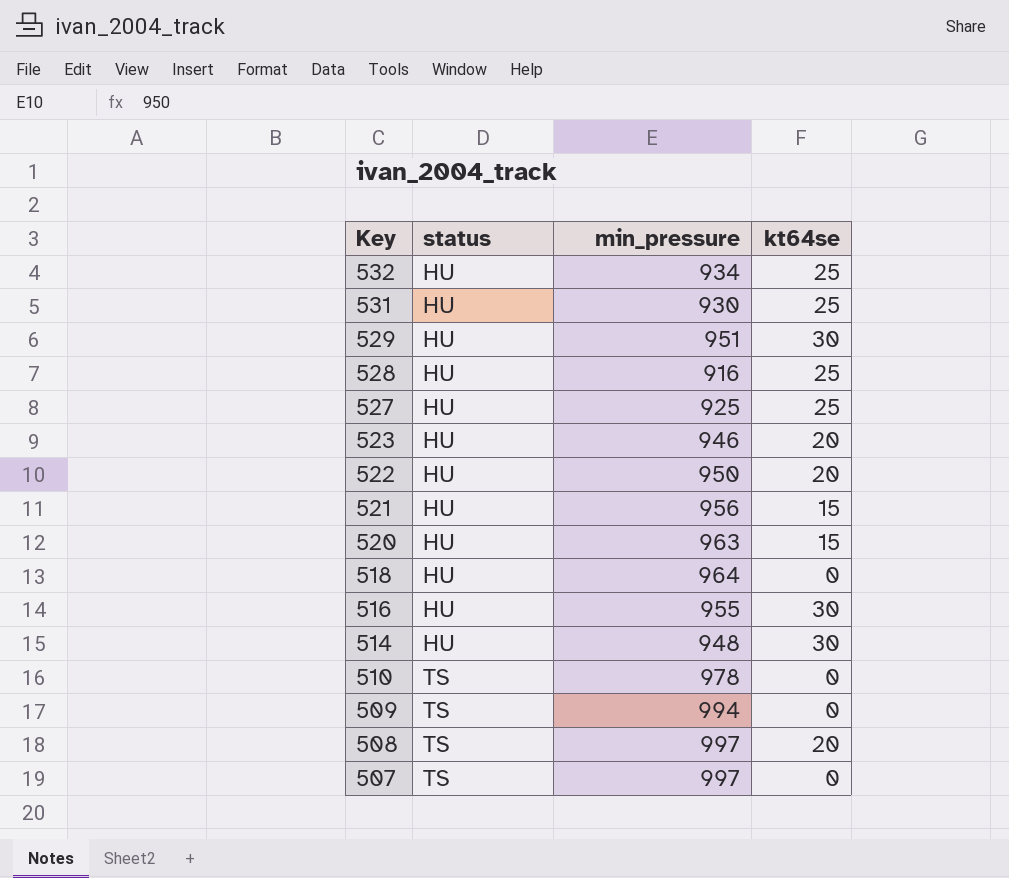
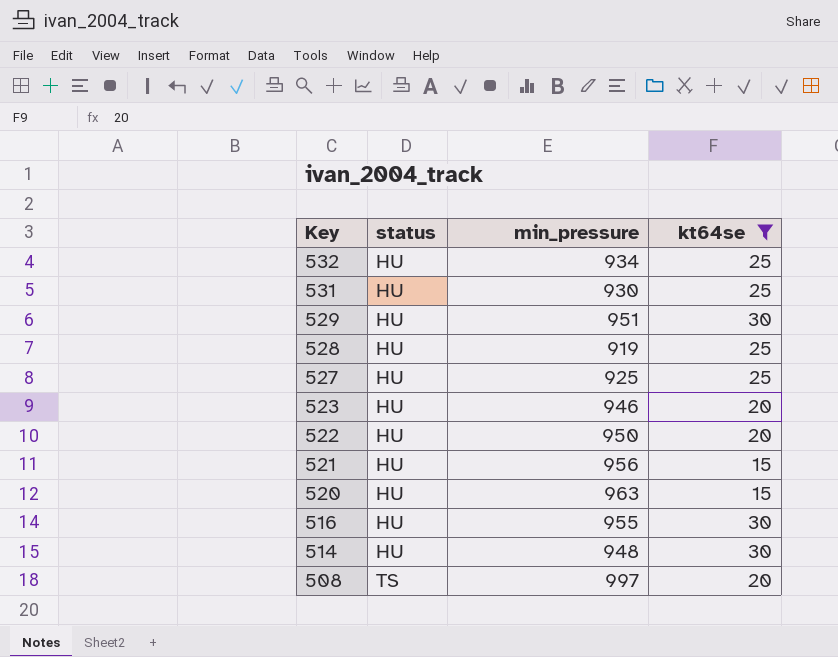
filter: none -> kt64se != 0
528 | min_pressure: 916 -> 919

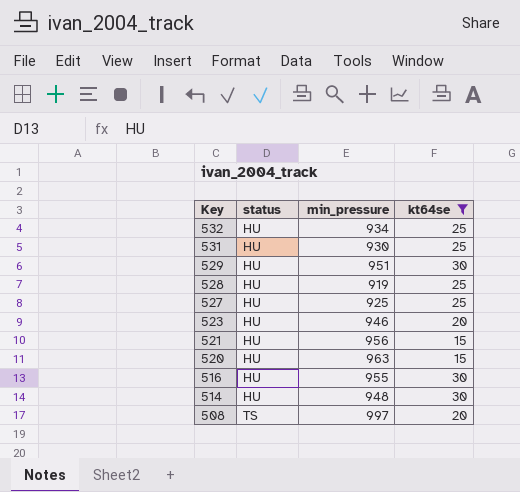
row 522: HU | 950 | 20 -> none

